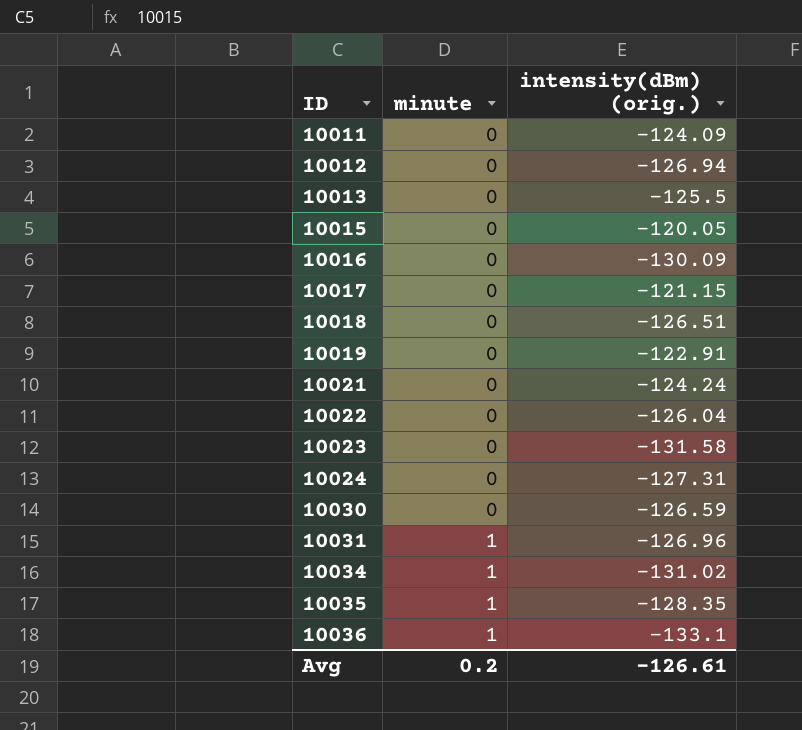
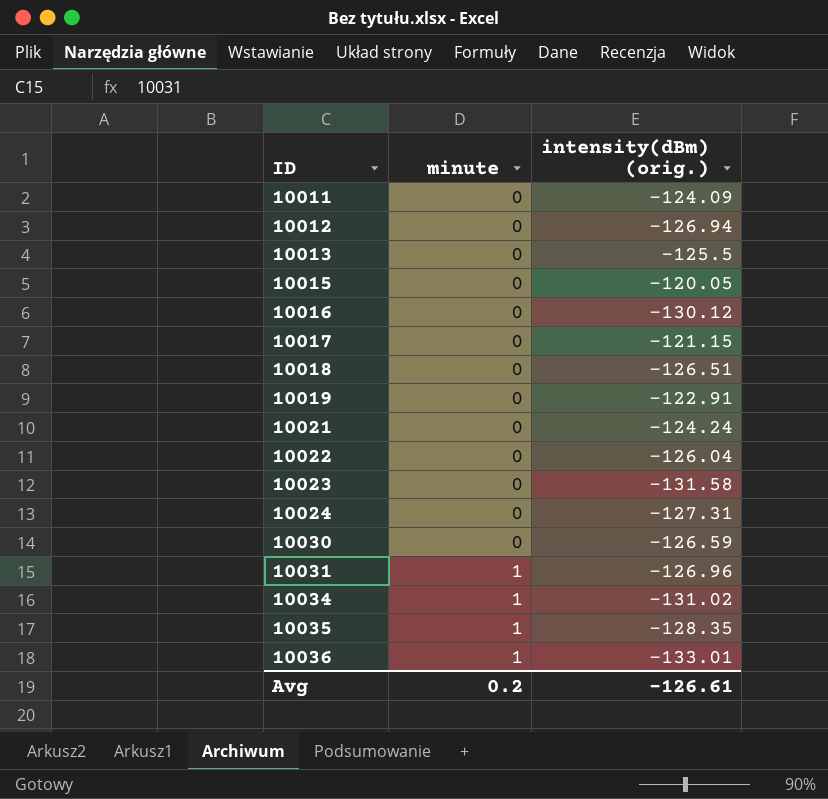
10016 | intensity(dBm) (orig.): -130.09 -> -130.12
10036 | intensity(dBm) (orig.): -133.1 -> -133.01

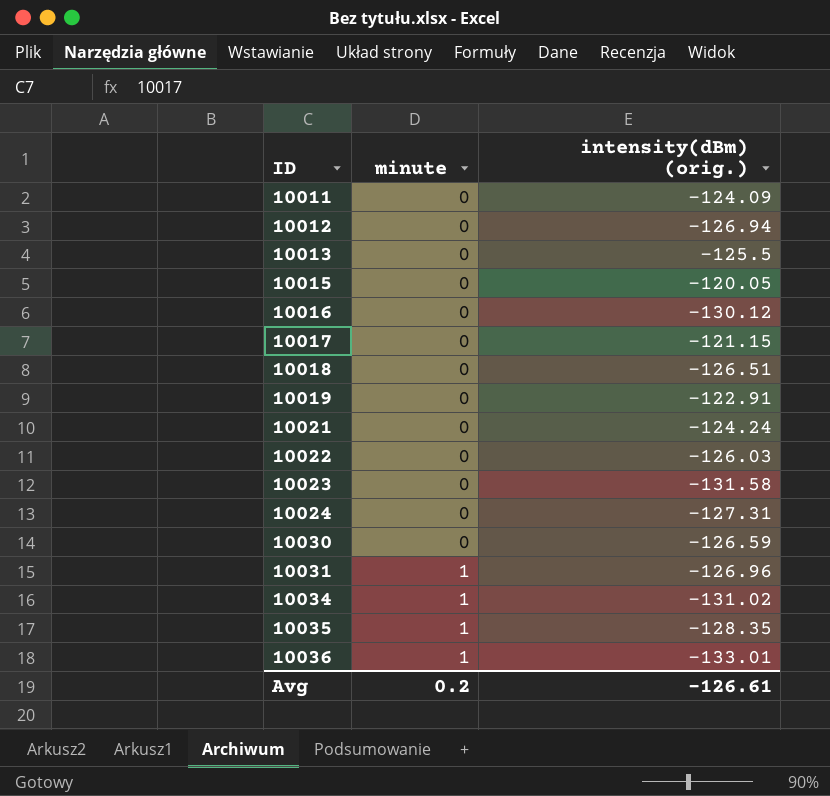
10022 | intensity(dBm) (orig.): -126.04 -> -126.03

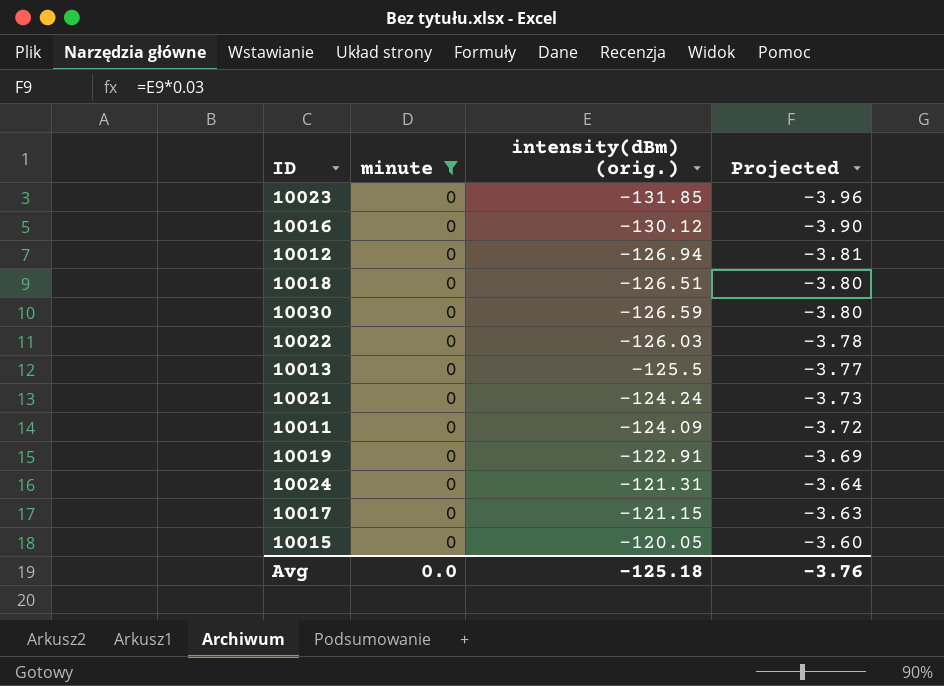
filter: none -> minute = 0
row order: ID ascending -> Projected ascending
column Projected | formula: none -> [intensity(dBm) (orig.)] * 0.03
10023 | intensity(dBm) (orig.): -131.58 -> -131.85
10024 | intensity(dBm) (orig.): -127.31 -> -121.31
Avg | minute: 0.2 -> 0.0
Avg | intensity(dBm) (orig.): -126.61 -> -125.18

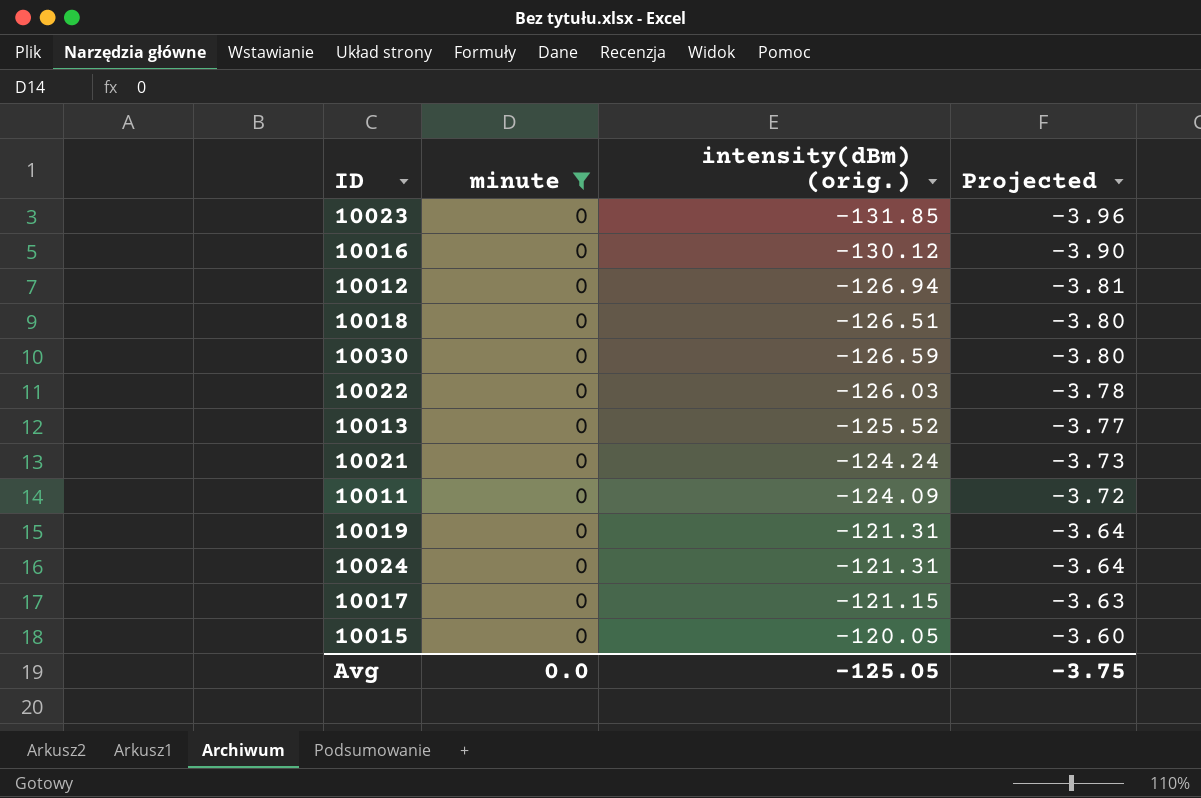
10013 | intensity(dBm) (orig.): -125.5 -> -125.52
10019 | intensity(dBm) (orig.): -122.91 -> -121.31
10019 | Projected: -3.69 -> -3.64
Avg | intensity(dBm) (orig.): -125.18 -> -125.05
Avg | Projected: -3.76 -> -3.75

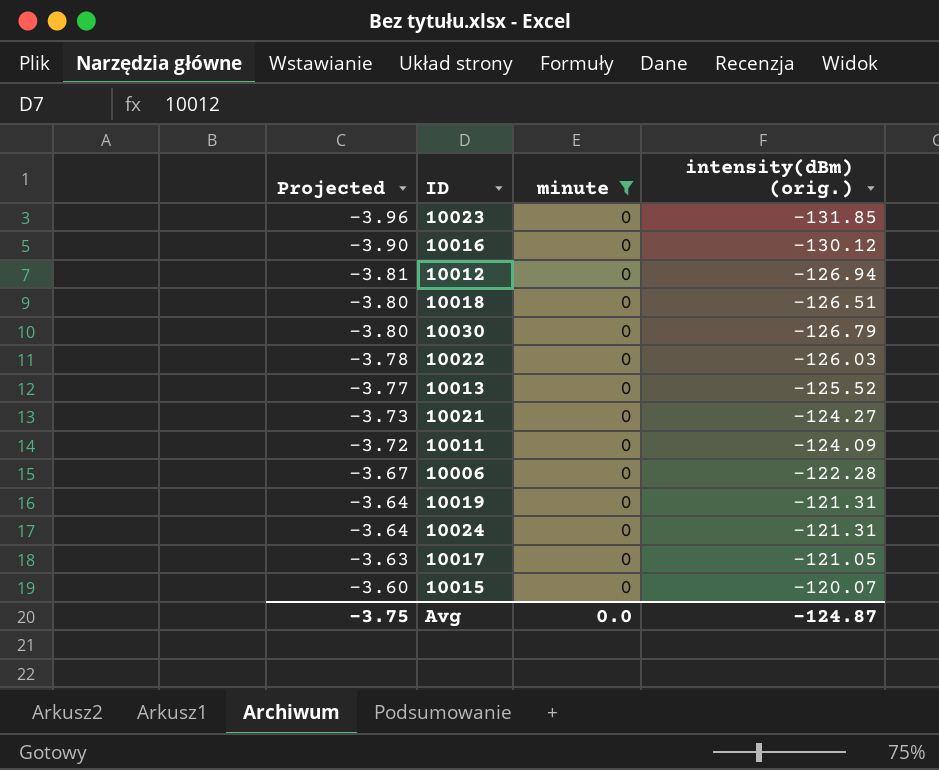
column Projected | position: 4 -> 1
10030 | intensity(dBm) (orig.): -126.59 -> -126.79
10021 | intensity(dBm) (orig.): -124.24 -> -124.27
row 10006: none -> -3.67 | 0 | -122.28
10017 | intensity(dBm) (orig.): -121.15 -> -121.05
10015 | intensity(dBm) (orig.): -120.05 -> -120.07
Avg | intensity(dBm) (orig.): -125.05 -> -124.87

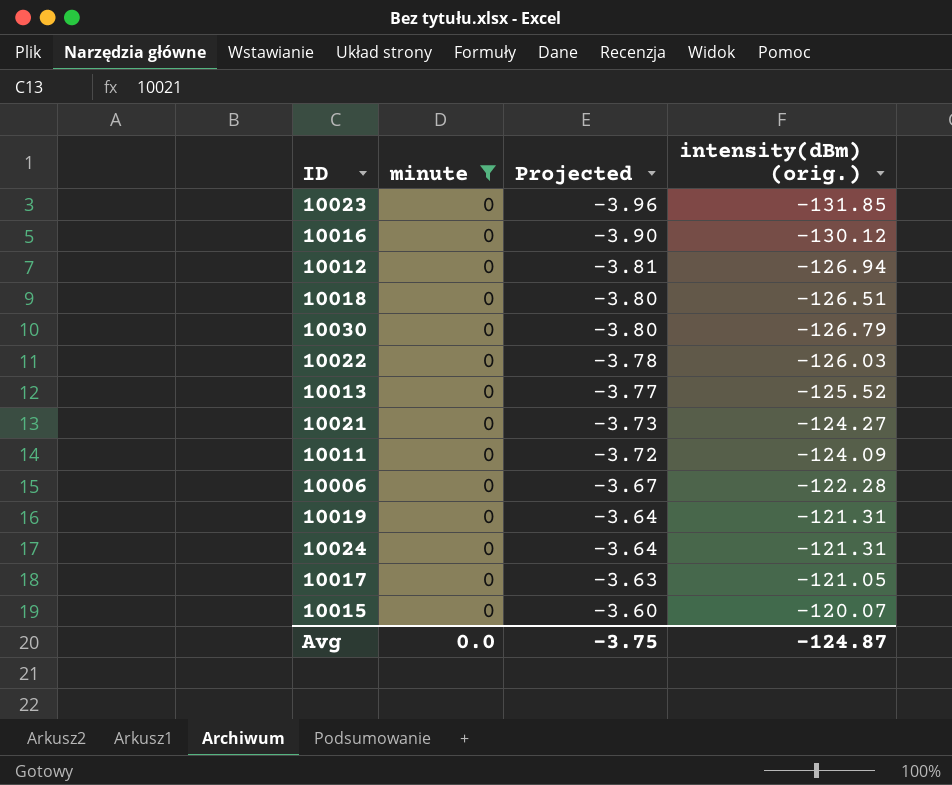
column Projected | position: 1 -> 3

